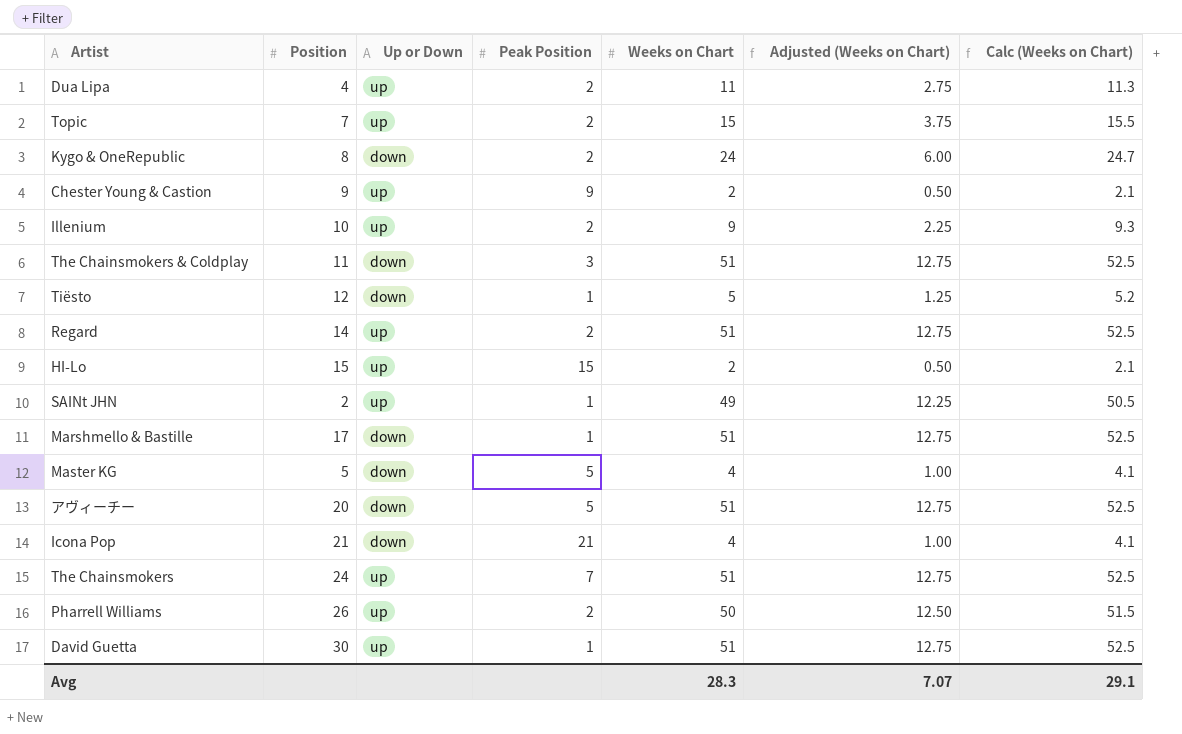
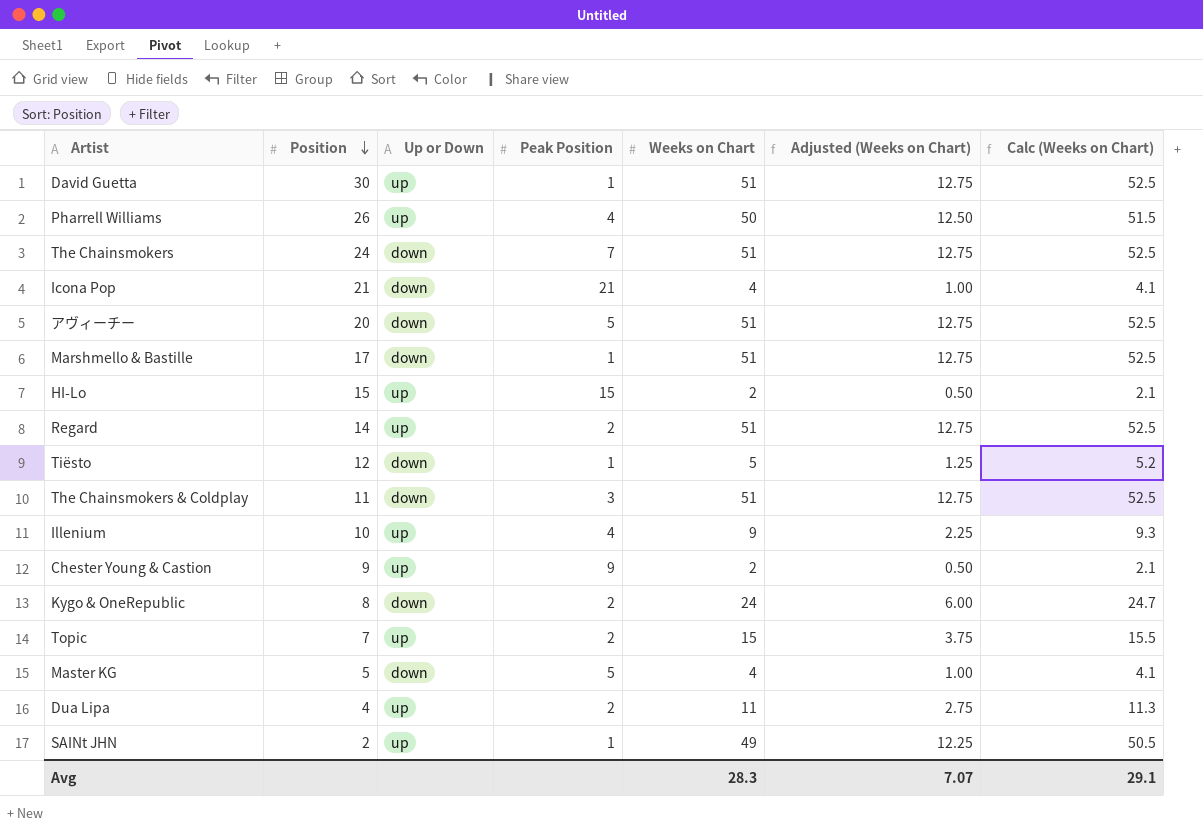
row order: none -> Position descending
Pharrell Williams | Peak Position: 2 -> 4
The Chainsmokers | Up or Down: up -> down
Illenium | Peak Position: 2 -> 4

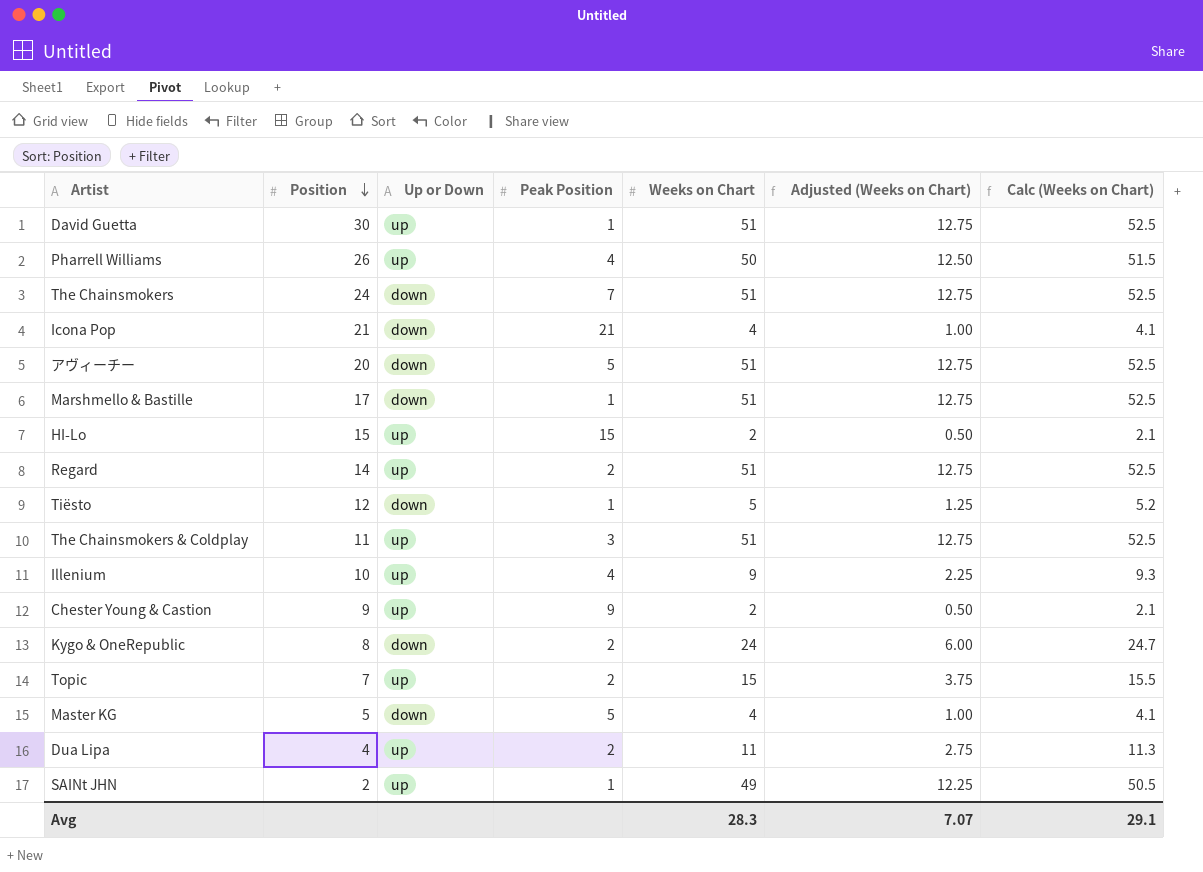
The Chainsmokers & Coldplay | Up or Down: down -> up

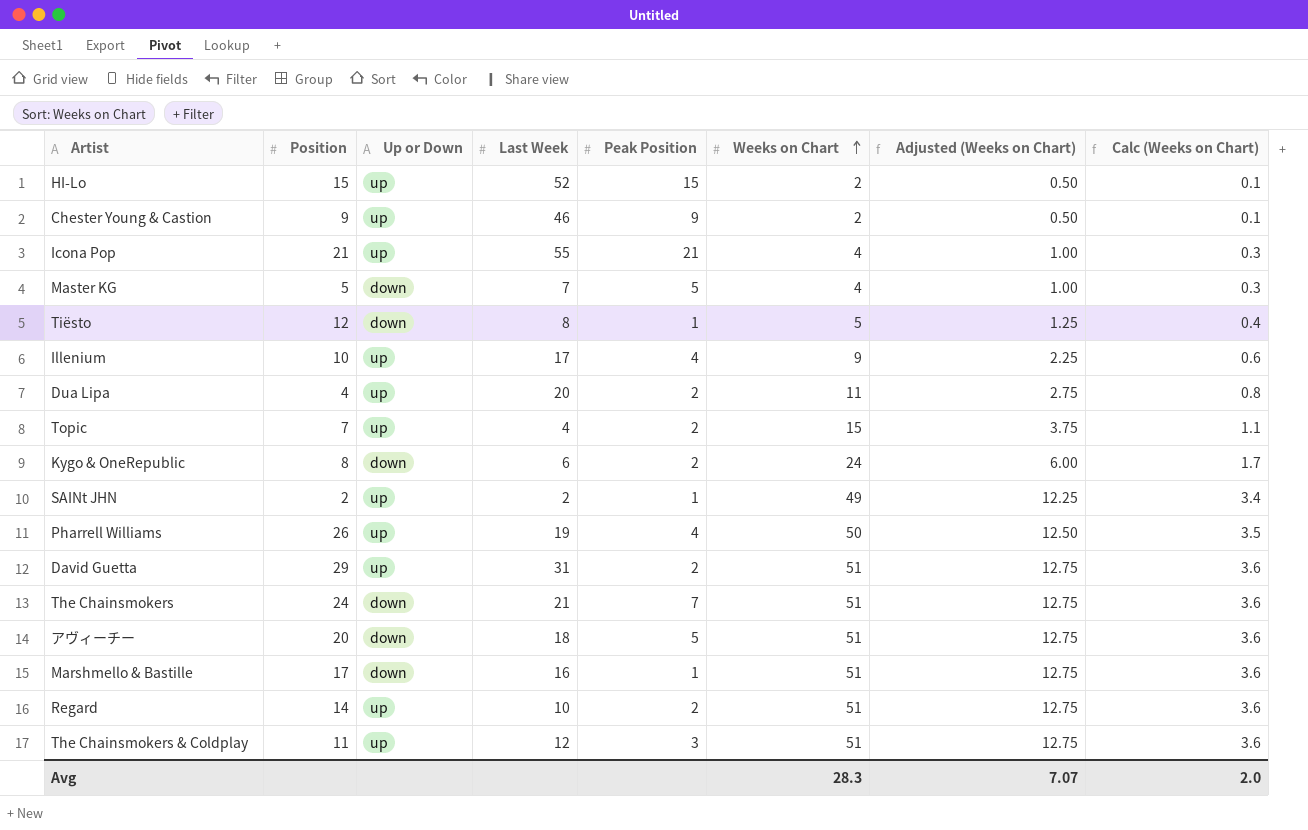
row order: Position descending -> Weeks on Chart ascending
column Last Week | position: none -> 4
column Calc (Weeks on Chart) | formula: [Weeks on Chart] * 1.03 -> [Weeks on Chart] * 0.07
Icona Pop | Up or Down: down -> up
David Guetta | Position: 30 -> 29
David Guetta | Peak Position: 1 -> 2
Avg | Calc (Weeks on Chart): 29.1 -> 2.0

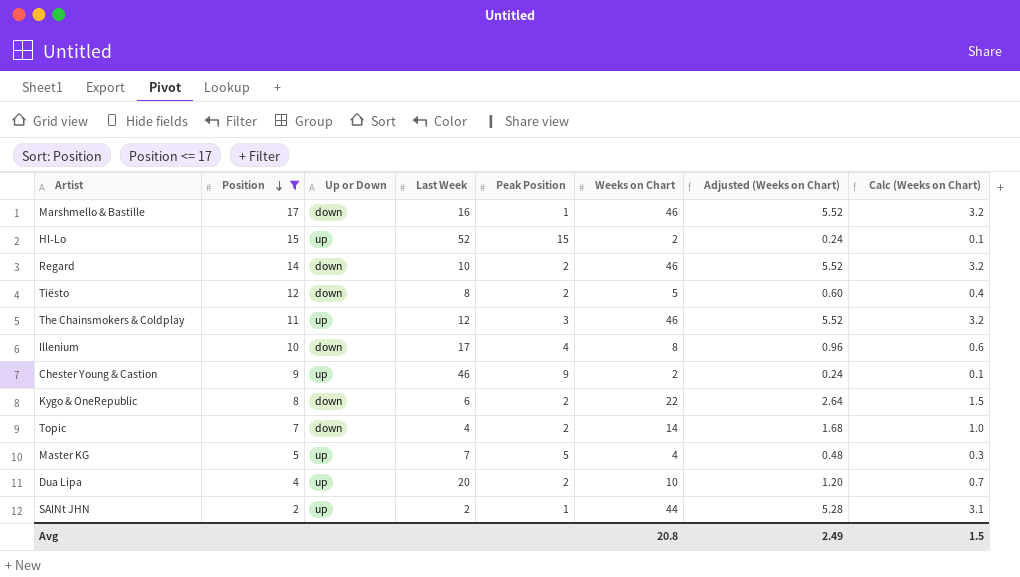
filter: none -> Position <= 17
row order: Weeks on Chart ascending -> Position descending
column Adjusted (Weeks on Chart) | formula: [Weeks on Chart] * 0.25 -> [Weeks on Chart] * 0.12
Marshmello & Bastille | Weeks on Chart: 51 -> 46
Marshmello & Bastille | Calc (Weeks on Chart): 3.6 -> 3.2
Regard | Up or Down: up -> down
Regard | Weeks on Chart: 51 -> 46
Regard | Calc (Weeks on Chart): 3.6 -> 3.2
Tiësto | Peak Position: 1 -> 2
The Chainsmokers & Coldplay | Weeks on Chart: 51 -> 46
The Chainsmokers & Coldplay | Calc (Weeks on Chart): 3.6 -> 3.2
Illenium | Up or Down: up -> down
Illenium | Weeks on Chart: 9 -> 8
Kygo & OneRepublic | Weeks on Chart: 24 -> 22
Kygo & OneRepublic | Calc (Weeks on Chart): 1.7 -> 1.5
Topic | Up or Down: up -> down
Topic | Weeks on Chart: 15 -> 14
Topic | Calc (Weeks on Chart): 1.1 -> 1.0
Master KG | Up or Down: down -> up
Dua Lipa | Weeks on Chart: 11 -> 10
Dua Lipa | Calc (Weeks on Chart): 0.8 -> 0.7
SAINt JHN | Weeks on Chart: 49 -> 44
SAINt JHN | Calc (Weeks on Chart): 3.4 -> 3.1
Avg | Weeks on Chart: 28.3 -> 20.8
Avg | Adjusted (Weeks on Chart): 7.07 -> 2.49
Avg | Calc (Weeks on Chart): 2.0 -> 1.5

